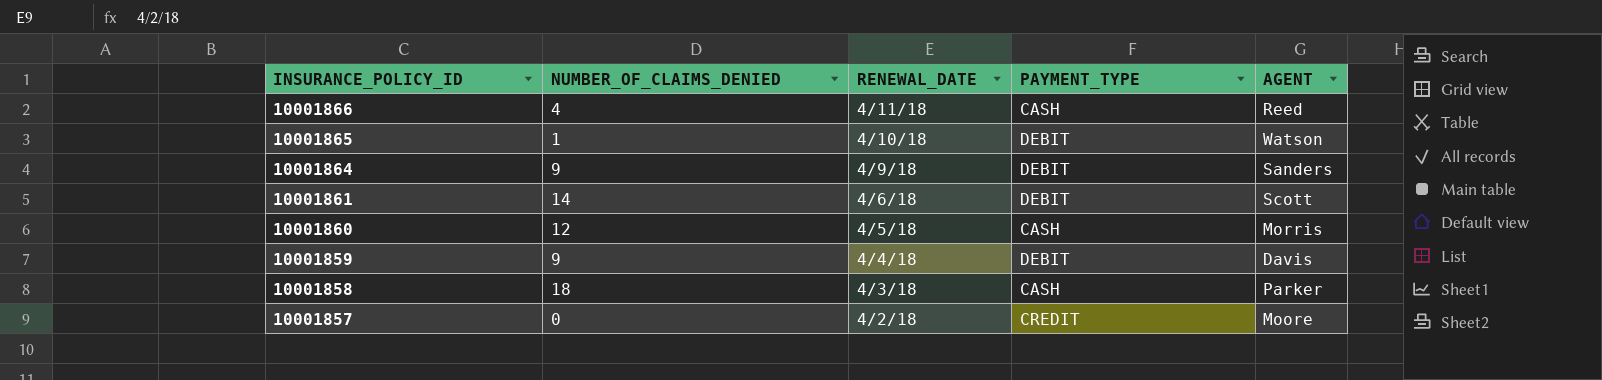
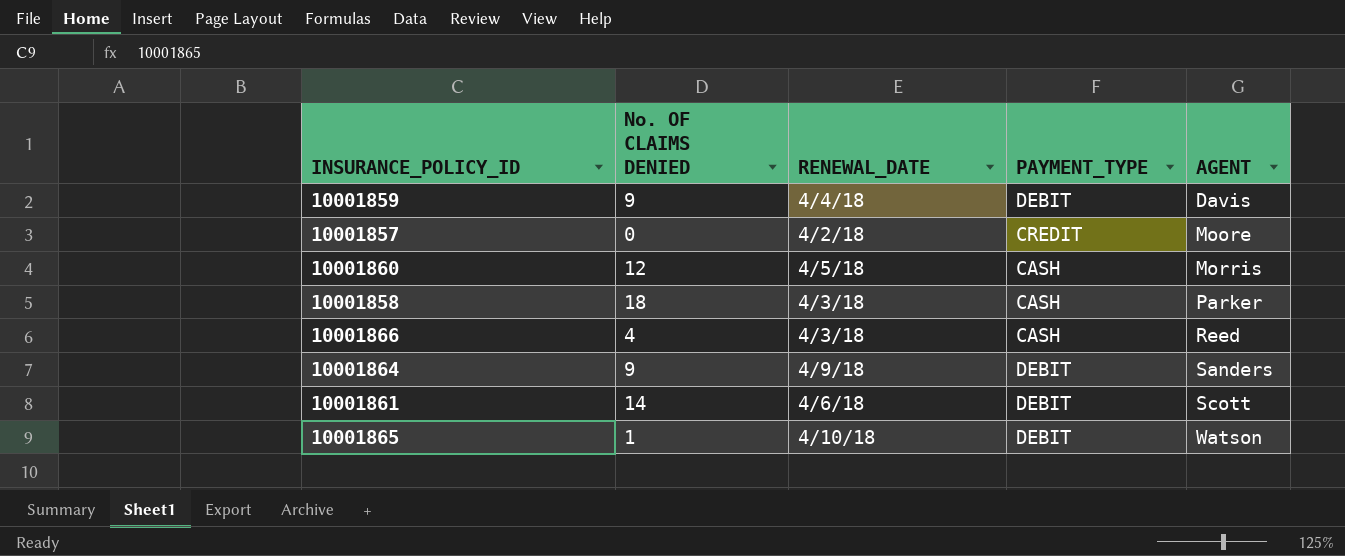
row order: INSURANCE_POLICY_ID descending -> AGENT ascending
column name: NUMBER_OF_CLAIMS_DENIED -> No. OF CLAIMS DENIED
10001866 | RENEWAL_DATE: 4/11/18 -> 4/3/18

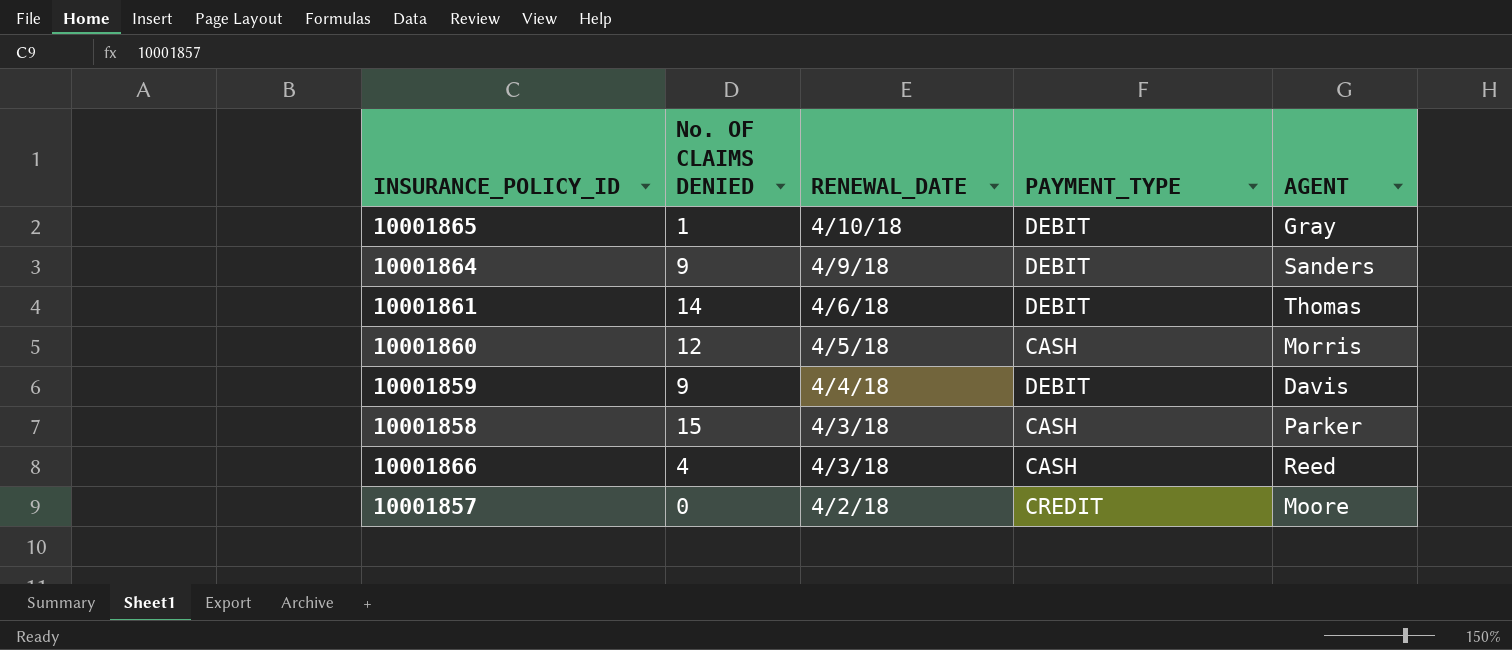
row order: AGENT ascending -> RENEWAL_DATE descending
10001865 | AGENT: Watson -> Gray
10001861 | AGENT: Scott -> Thomas
10001858 | No. OF CLAIMS DENIED: 18 -> 15

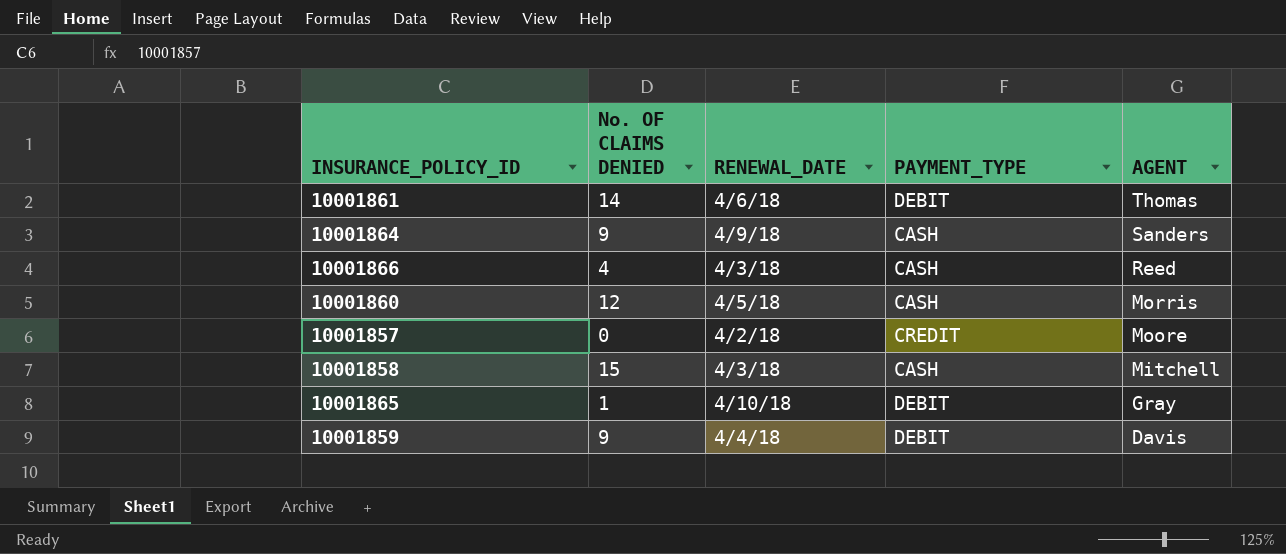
row order: RENEWAL_DATE descending -> AGENT descending
10001864 | PAYMENT_TYPE: DEBIT -> CASH
10001858 | AGENT: Parker -> Mitchell

